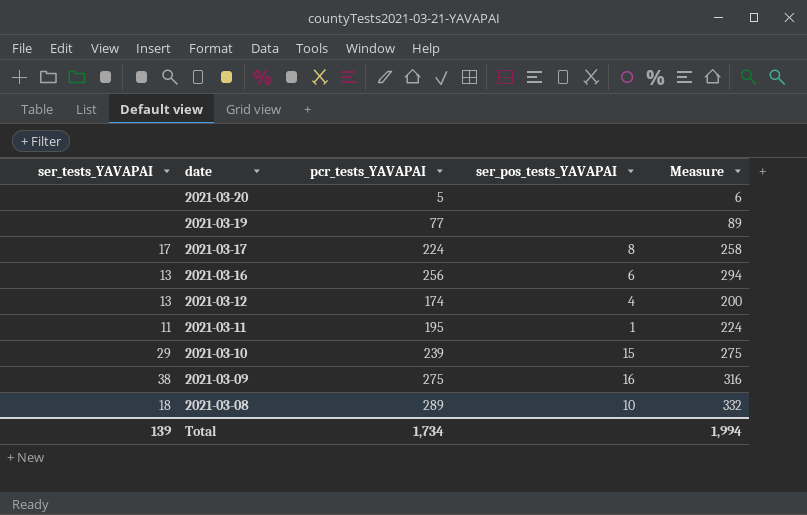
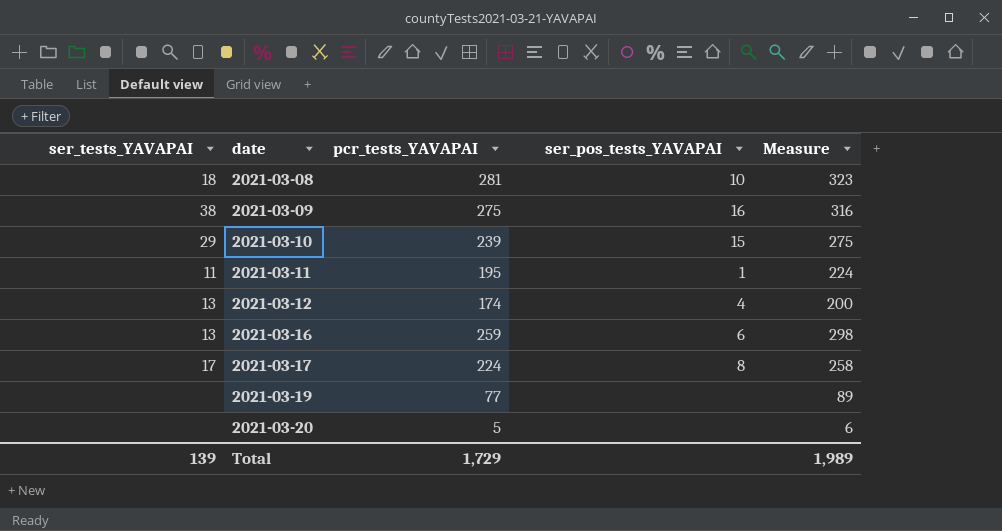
row order: date descending -> date ascending
2021-03-08 | pcr_tests_YAVAPAI: 289 -> 281
2021-03-08 | Measure: 332 -> 323
2021-03-16 | pcr_tests_YAVAPAI: 256 -> 259
2021-03-16 | Measure: 294 -> 298
Total | pcr_tests_YAVAPAI: 1,734 -> 1,729
Total | Measure: 1,994 -> 1,989

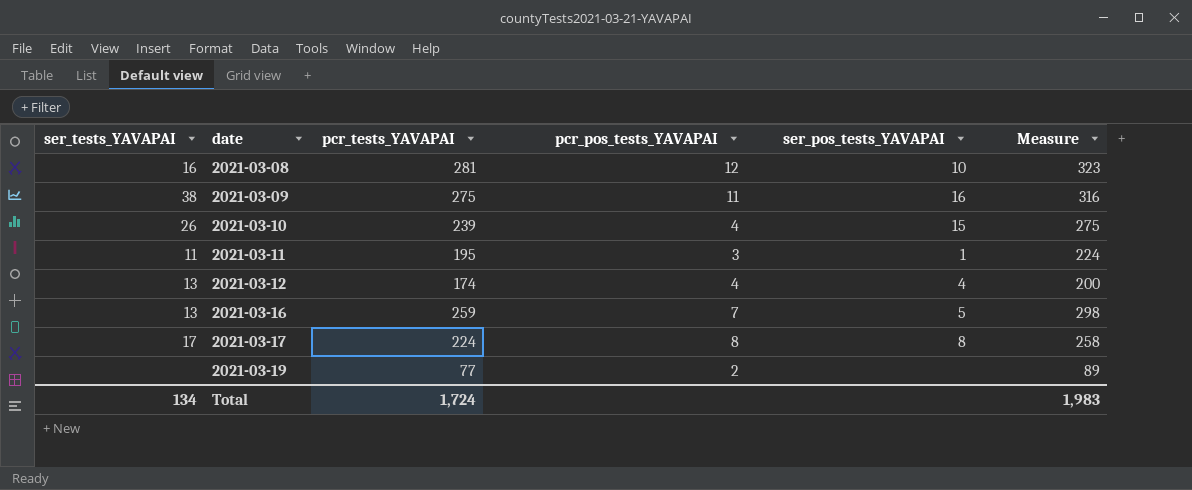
column pcr_pos_tests_YAVAPAI | position: none -> 4
row 2021-03-20: none | 5 | none | 6 -> none
2021-03-08 | ser_tests_YAVAPAI: 18 -> 16
2021-03-10 | ser_tests_YAVAPAI: 29 -> 26
2021-03-16 | ser_pos_tests_YAVAPAI: 6 -> 5
Total | ser_tests_YAVAPAI: 139 -> 134
Total | pcr_tests_YAVAPAI: 1,729 -> 1,724
Total | Measure: 1,989 -> 1,983

